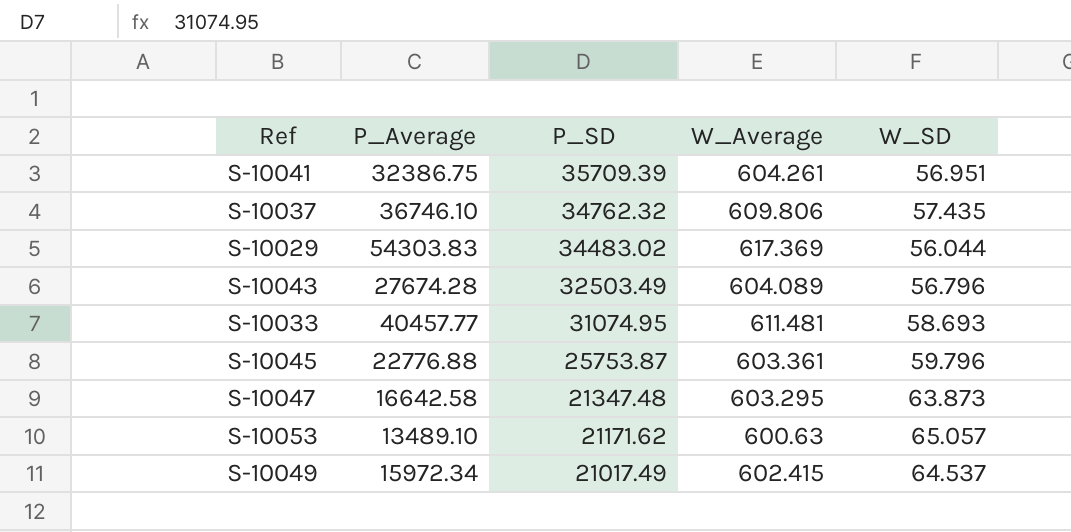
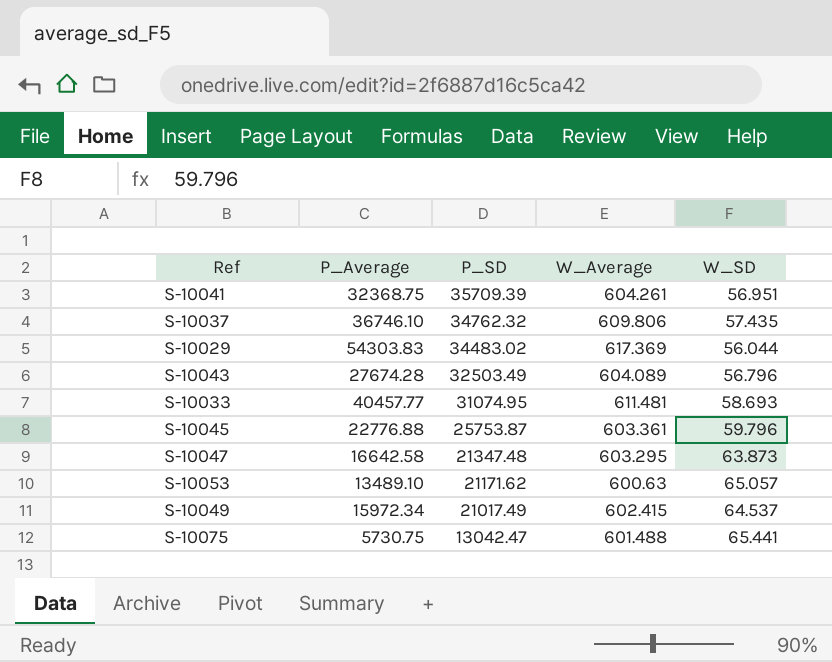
S-10041 | P_Average: 32386.75 -> 32368.75
row S-10075: none -> 5730.75 | 13042.47 | 601.488 | 65.441

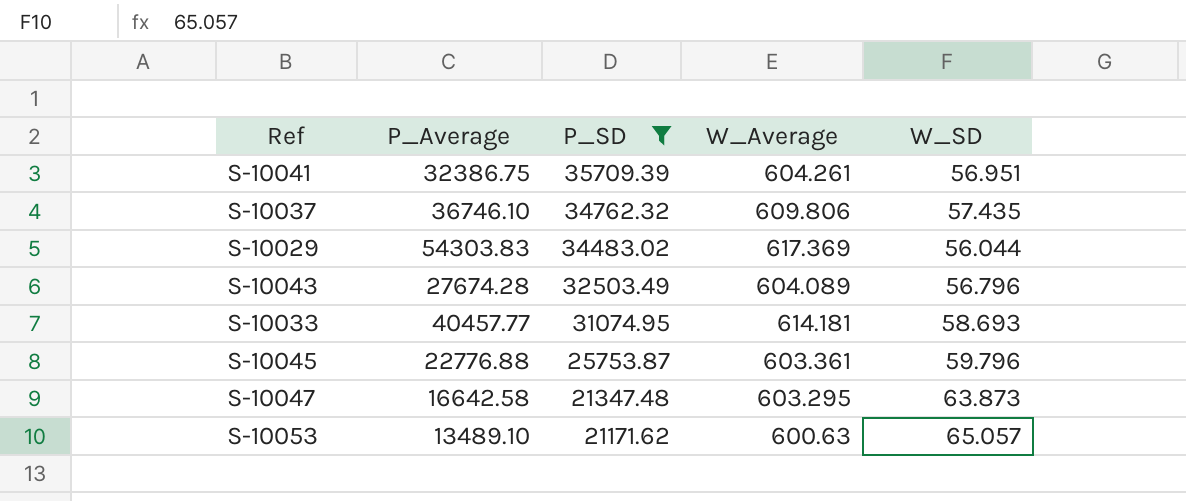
filter: none -> P_SD >= 21171.62
S-10041 | P_Average: 32368.75 -> 32386.75
S-10033 | W_Average: 611.481 -> 614.181

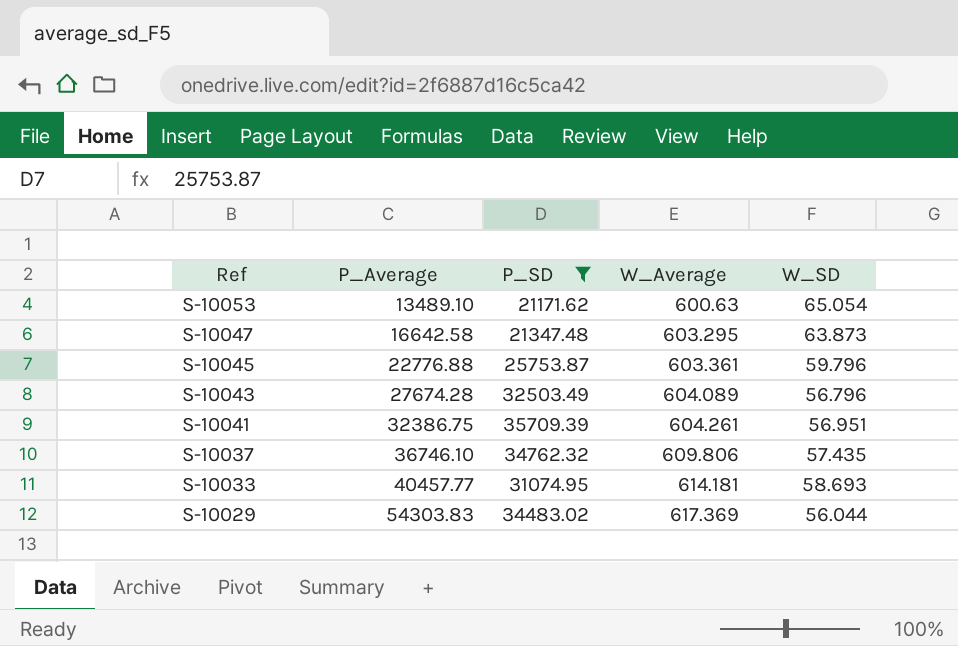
row order: P_SD descending -> Ref descending
S-10053 | W_SD: 65.057 -> 65.054

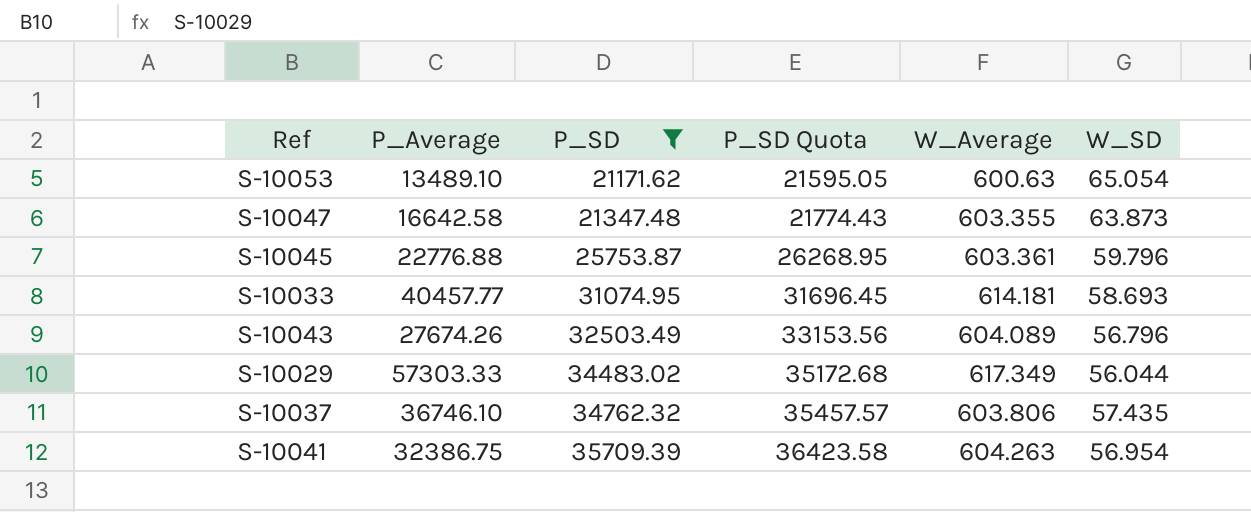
row order: Ref descending -> P_SD ascending
column P_SD Quota | formula: none -> [P_SD] * 1.02
S-10047 | W_Average: 603.295 -> 603.355
S-10043 | P_Average: 27674.28 -> 27674.26
S-10029 | P_Average: 54303.83 -> 57303.33
S-10029 | W_Average: 617.369 -> 617.349
S-10037 | W_Average: 609.806 -> 603.806
S-10041 | W_Average: 604.261 -> 604.263
S-10041 | W_SD: 56.951 -> 56.954

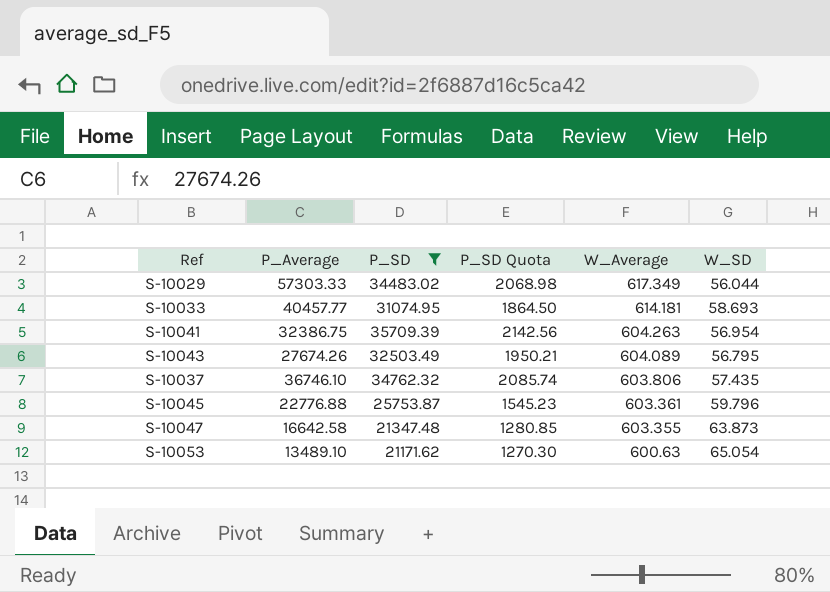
row order: P_SD ascending -> W_Average descending
column P_SD Quota | formula: [P_SD] * 1.02 -> [P_SD] * 0.06
S-10043 | W_SD: 56.796 -> 56.795

